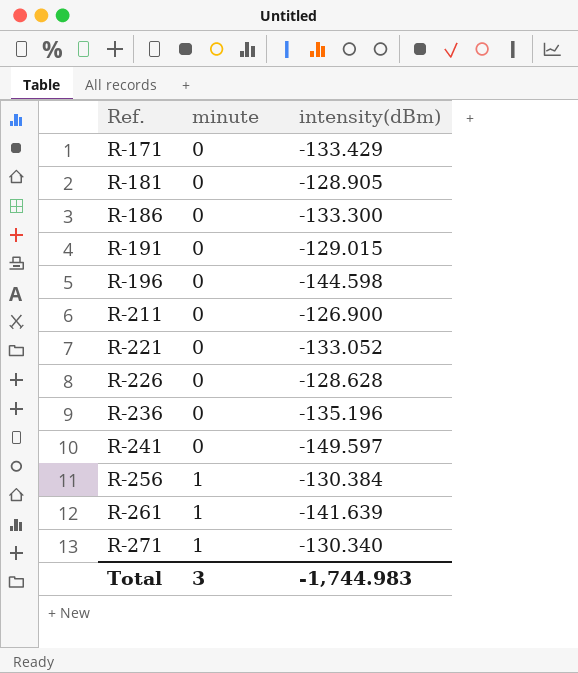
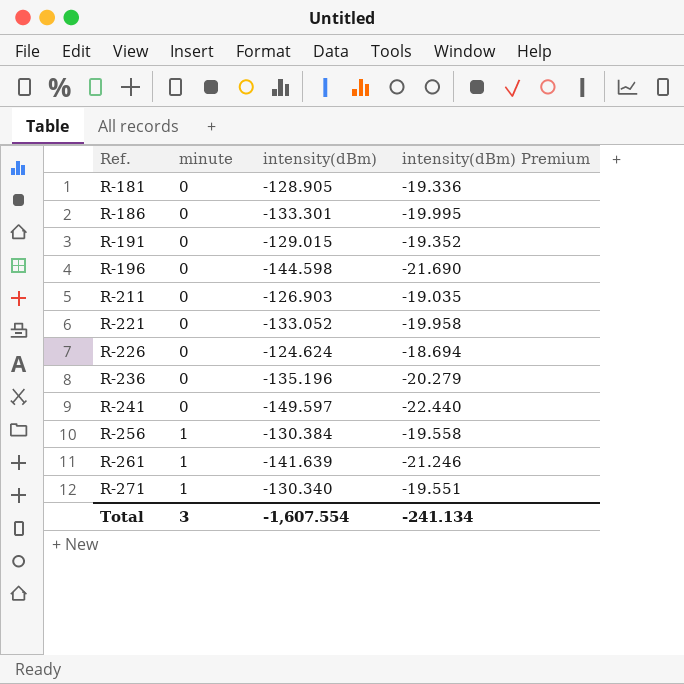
column intensity(dBm) Premium | formula: none -> [intensity(dBm)] * 0.15
row R-171: 0 | -133.429 -> none
R-186 | intensity(dBm): -133.300 -> -133.301
R-211 | intensity(dBm): -126.900 -> -126.903
R-226 | intensity(dBm): -128.628 -> -124.624
Total | intensity(dBm): -1,744.983 -> -1,607.554

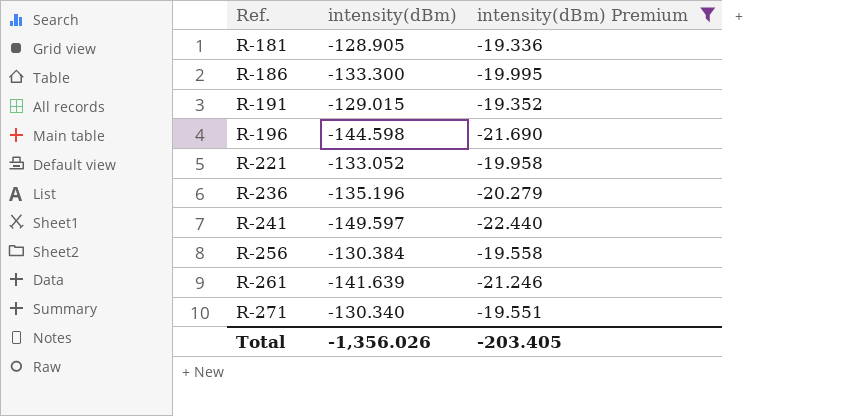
filter: none -> intensity(dBm) Premium <= -19.336
column minute | position: 2 -> none
R-186 | intensity(dBm): -133.301 -> -133.300
Total | intensity(dBm): -1,607.554 -> -1,356.026
Total | intensity(dBm) Premium: -241.134 -> -203.405

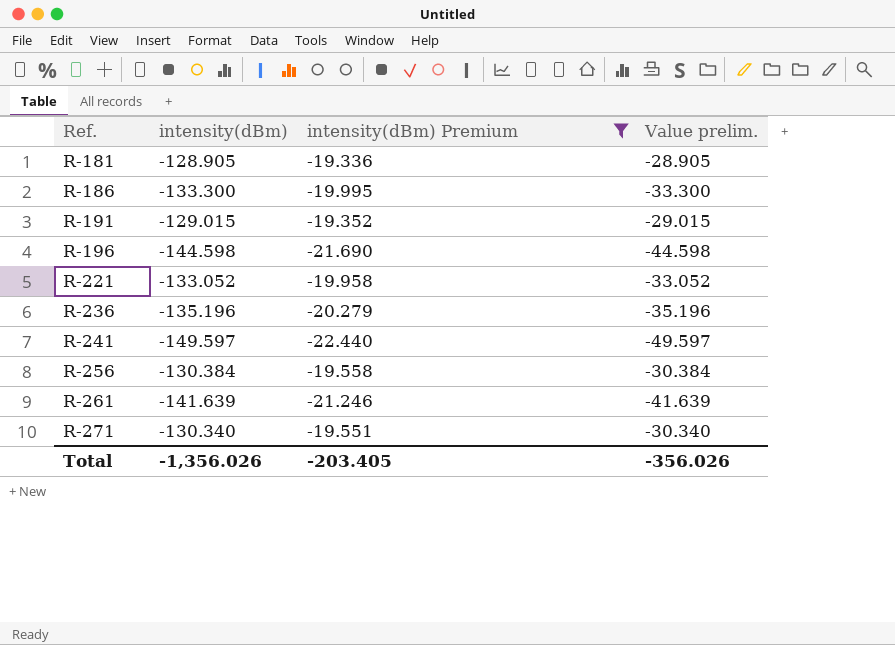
column Value prelim. | formula: none -> [intensity(dBm)] + 100

